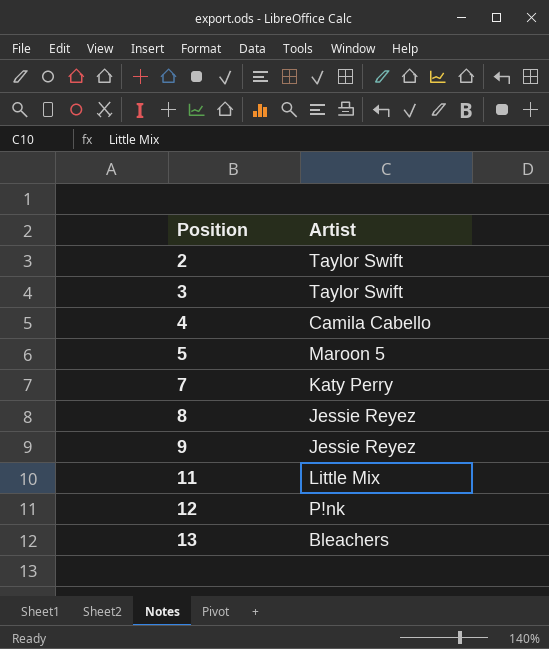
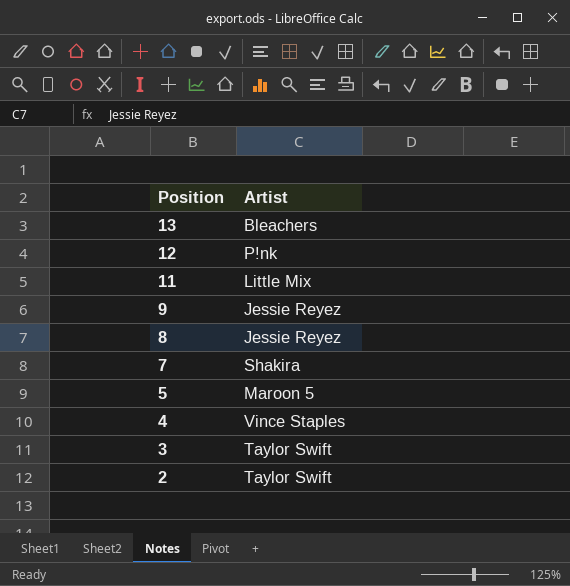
row order: Position ascending -> Position descending
7 | Artist: Katy Perry -> Shakira
4 | Artist: Camila Cabello -> Vince Staples

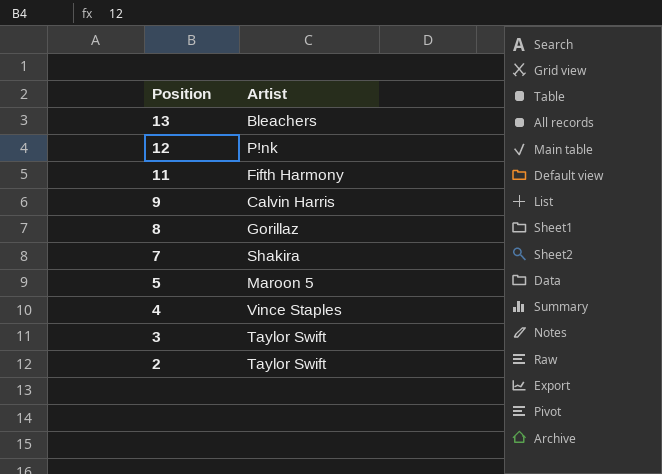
11 | Artist: Little Mix -> Fifth Harmony
9 | Artist: Jessie Reyez -> Calvin Harris
8 | Artist: Jessie Reyez -> Gorillaz

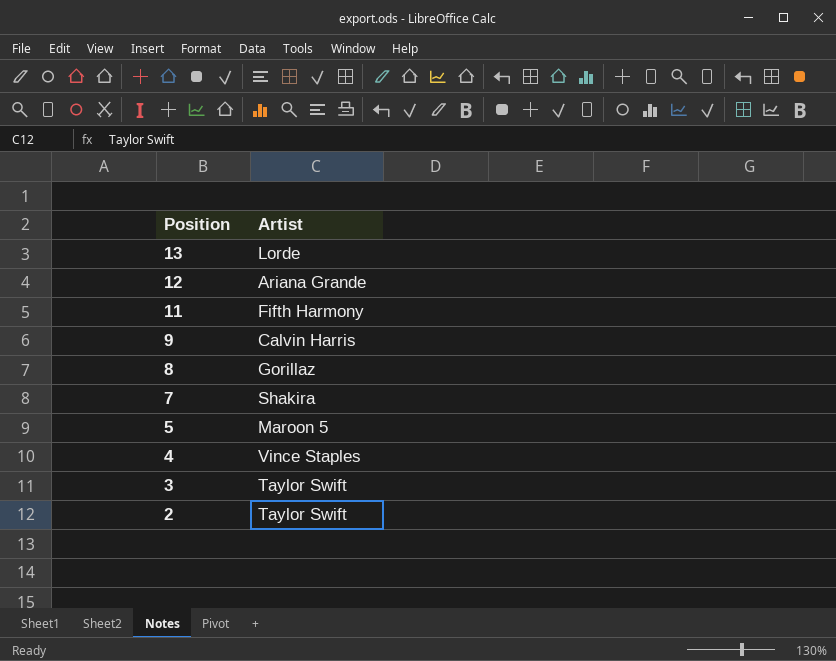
13 | Artist: Bleachers -> Lorde
12 | Artist: P!nk -> Ariana Grande

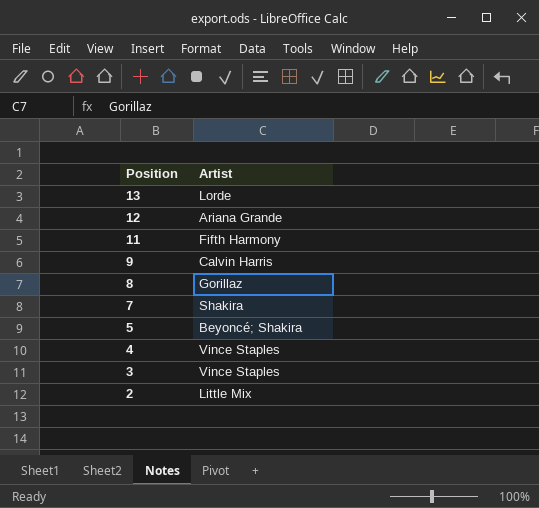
5 | Artist: Maroon 5 -> Beyoncé; Shakira
3 | Artist: Taylor Swift -> Vince Staples
2 | Artist: Taylor Swift -> Little Mix

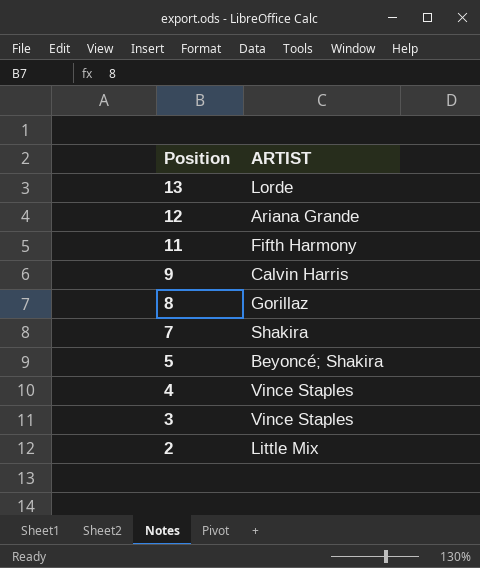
column name: Artist -> ARTIST

